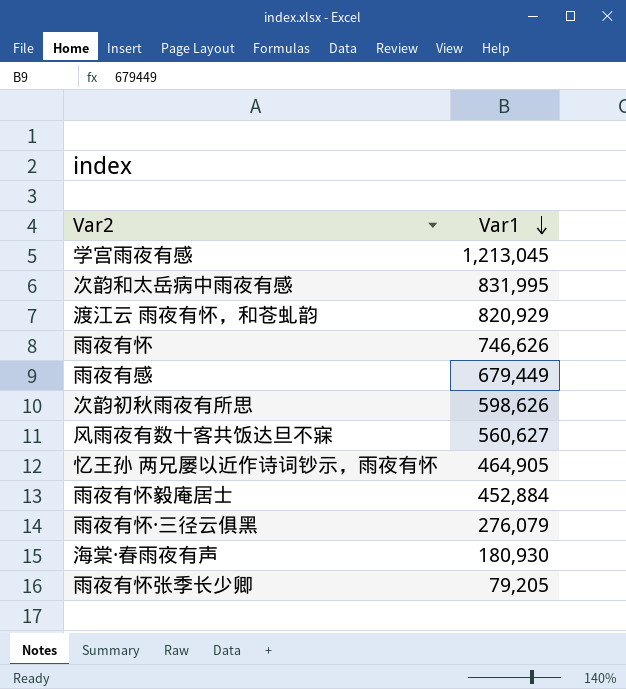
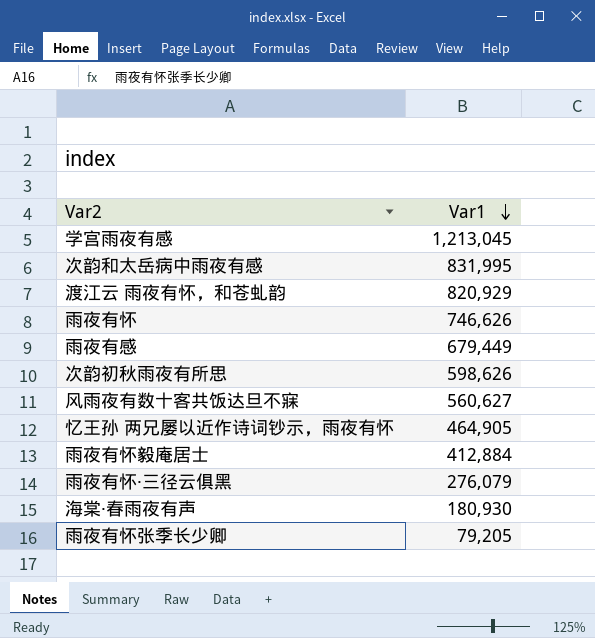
雨夜有怀毅庵居士 | Var1: 452,884 -> 412,884

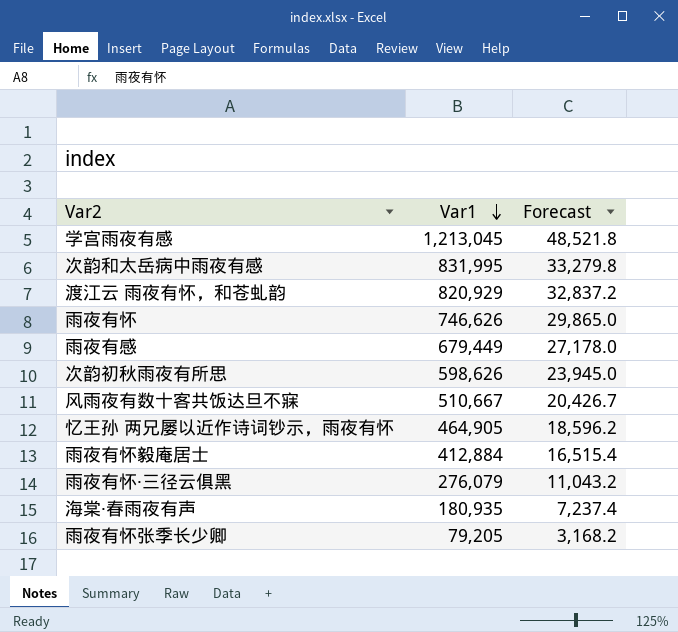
column Forecast | formula: none -> [Var1] * 0.04
风雨夜有数十客共饭达旦不寐 | Var1: 560,627 -> 510,667
海棠·春雨夜有声 | Var1: 180,930 -> 180,935

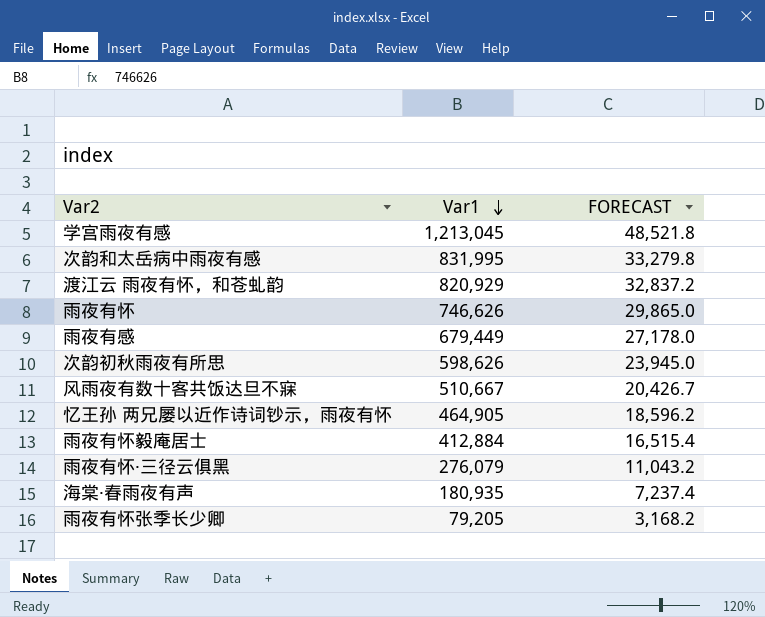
column name: Forecast -> FORECAST

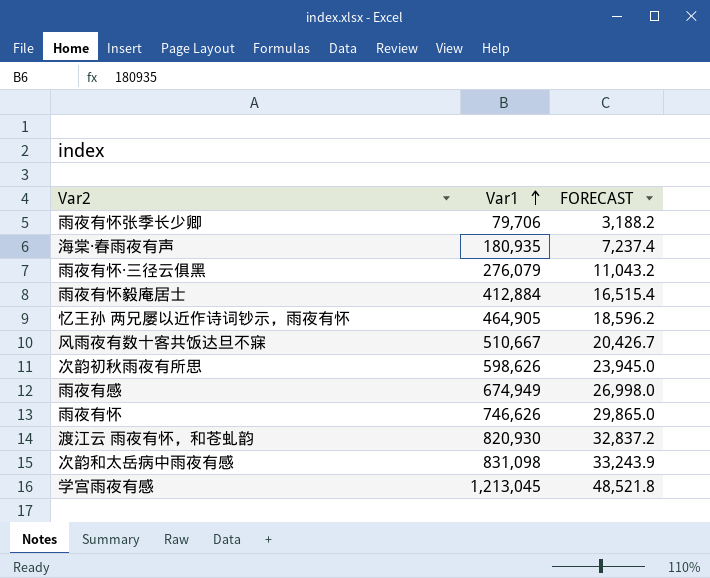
row order: Var1 descending -> Var1 ascending
雨夜有怀张季长少卿 | Var1: 79,205 -> 79,706
雨夜有怀张季长少卿 | FORECAST: 3,168.2 -> 3,188.2
雨夜有感 | Var1: 679,449 -> 674,949
雨夜有感 | FORECAST: 27,178.0 -> 26,998.0
渡江云 雨夜有怀，和苍虬韵 | Var1: 820,929 -> 820,930
次韵和太岳病中雨夜有感 | Var1: 831,995 -> 831,098
次韵和太岳病中雨夜有感 | FORECAST: 33,279.8 -> 33,243.9

